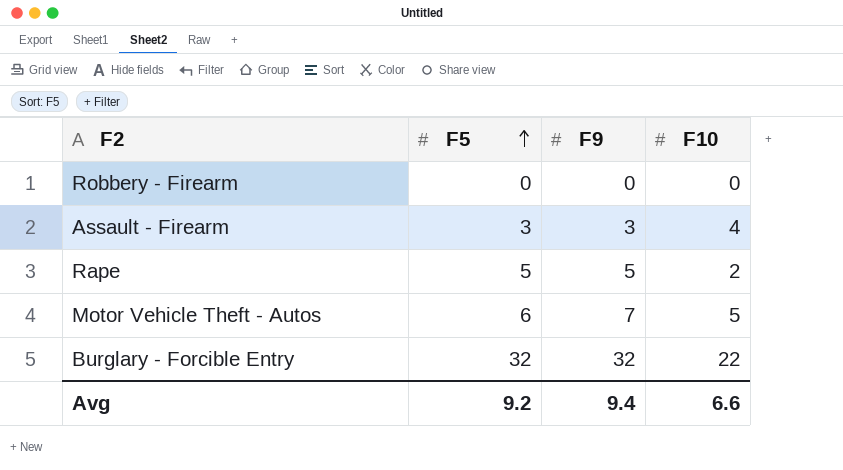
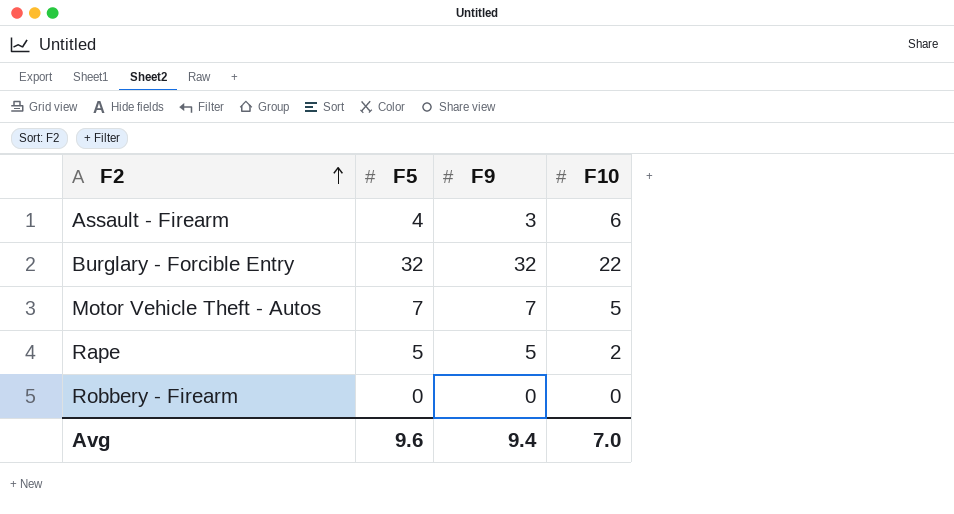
row order: F5 ascending -> F2 ascending
Assault - Firearm | F5: 3 -> 4
Assault - Firearm | F10: 4 -> 6
Motor Vehicle Theft - Autos | F5: 6 -> 7
Avg | F5: 9.2 -> 9.6
Avg | F10: 6.6 -> 7.0

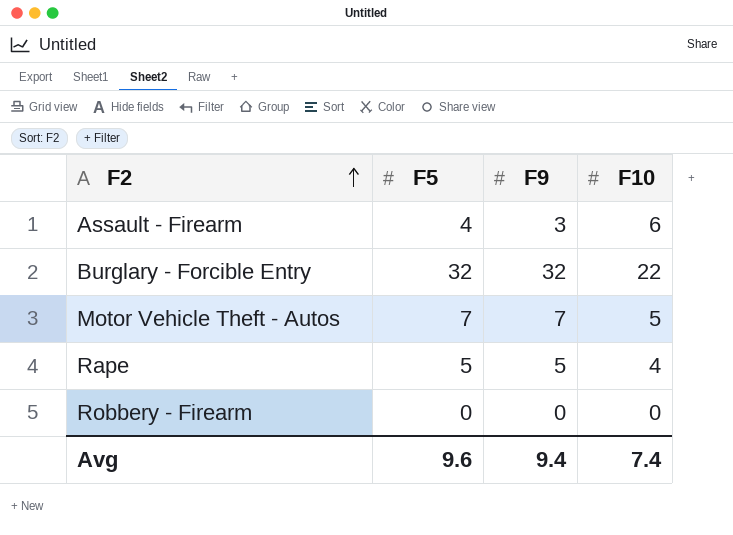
Rape | F10: 2 -> 4
Avg | F10: 7.0 -> 7.4

